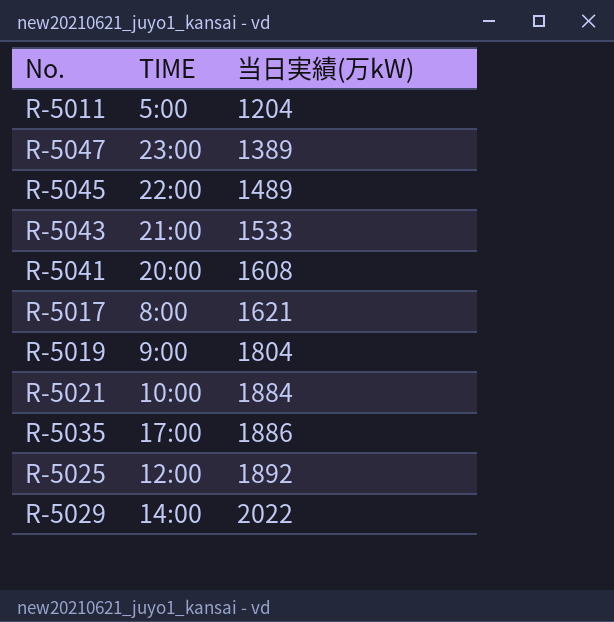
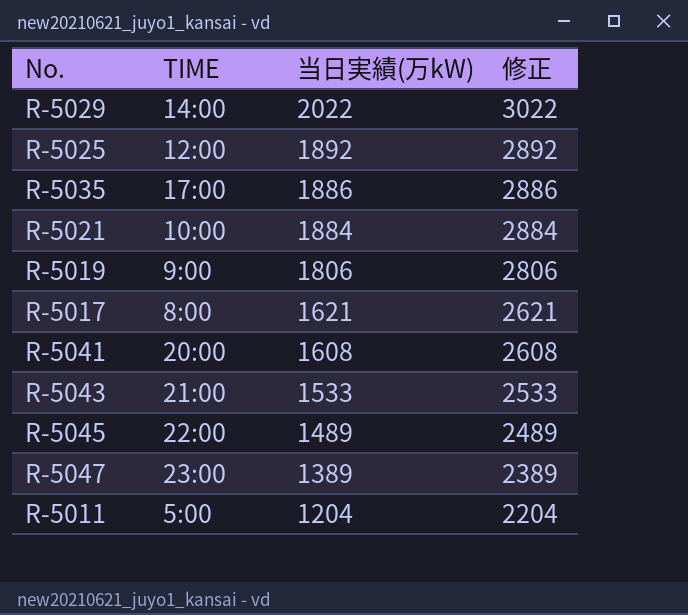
row order: 当日実績(万kW) ascending -> 当日実績(万kW) descending
column 修正 | formula: none -> [当日実績(万kW)] + 1000
R-5019 | 当日実績(万kW): 1804 -> 1806

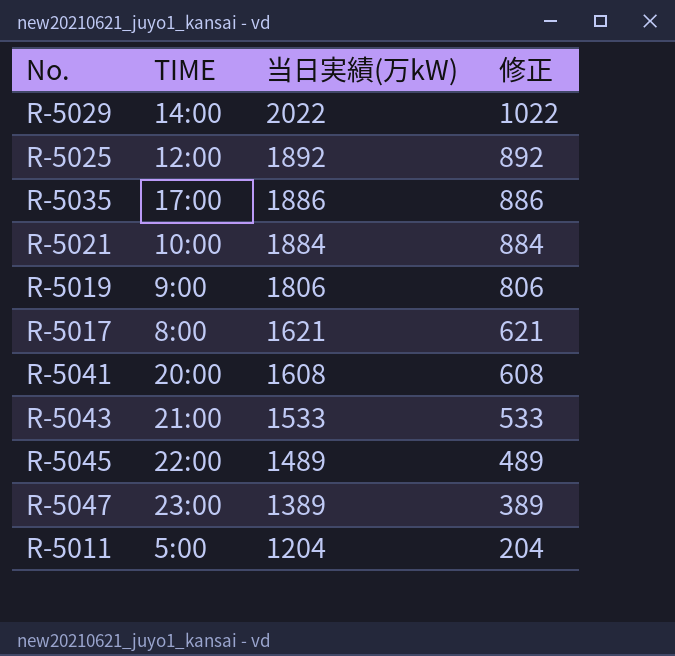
column 修正 | formula: [当日実績(万kW)] + 1000 -> [当日実績(万kW)] - 1000

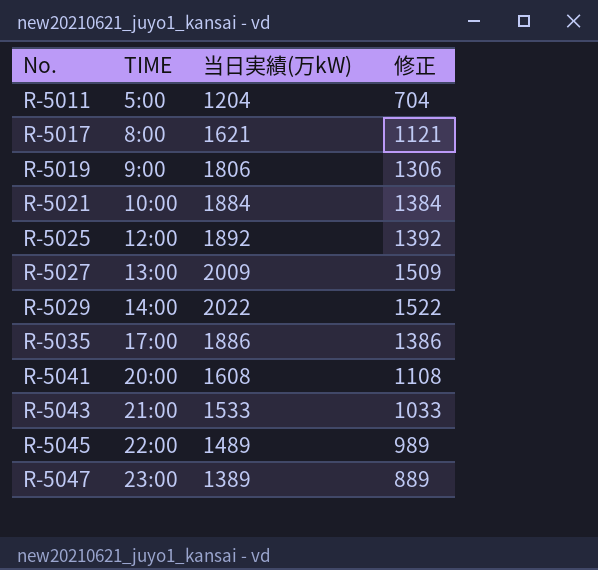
row order: 当日実績(万kW) descending -> No. ascending
column 修正 | formula: [当日実績(万kW)] - 1000 -> [当日実績(万kW)] - 500
row R-5027: none -> 13:00 | 2009 | 1509

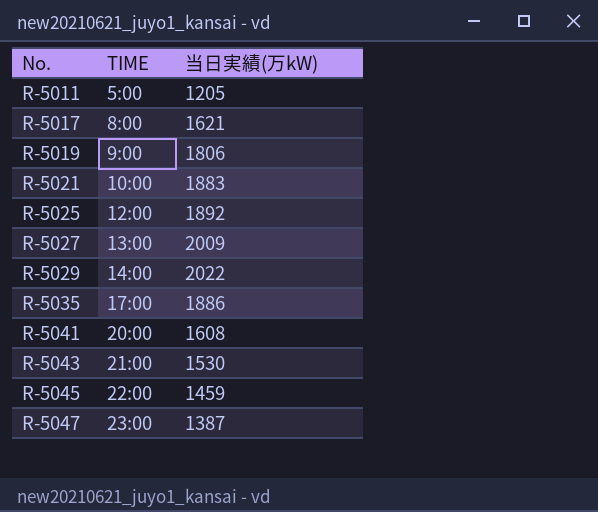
column 修正 | formula: [当日実績(万kW)] - 500 -> none
R-5011 | 当日実績(万kW): 1204 -> 1205
R-5021 | 当日実績(万kW): 1884 -> 1883
R-5043 | 当日実績(万kW): 1533 -> 1530
R-5045 | 当日実績(万kW): 1489 -> 1459
R-5047 | 当日実績(万kW): 1389 -> 1387

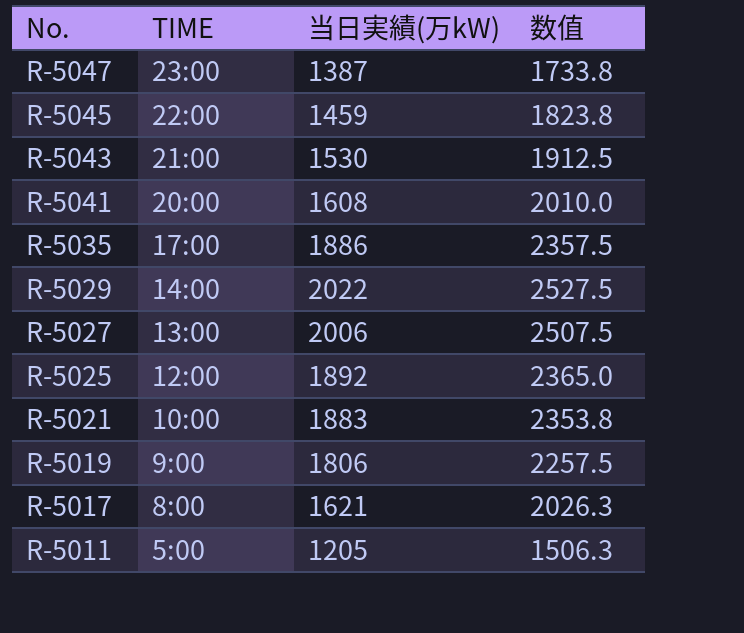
row order: No. ascending -> No. descending
column 数值 | formula: none -> [当日実績(万kW)] * 1.25
R-5027 | 当日実績(万kW): 2009 -> 2006

